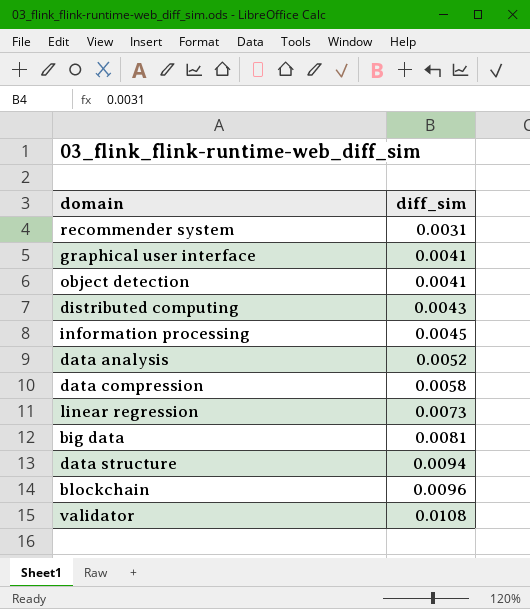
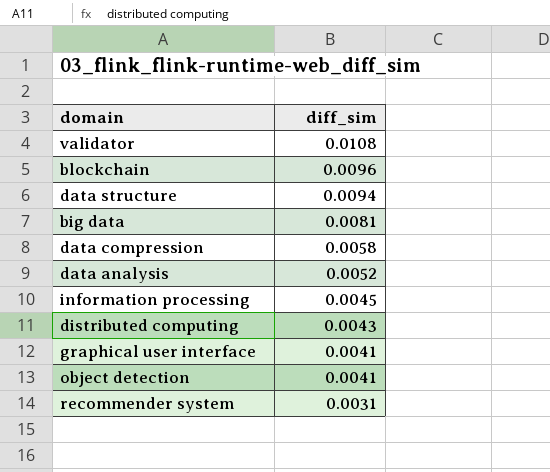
row order: diff_sim ascending -> diff_sim descending
row linear regression: 0.0073 -> none

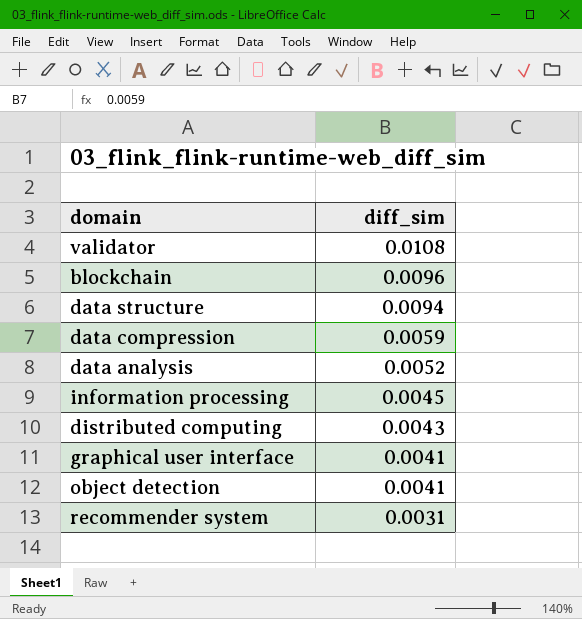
row big data: 0.0081 -> none
data compression | diff_sim: 0.0058 -> 0.0059

